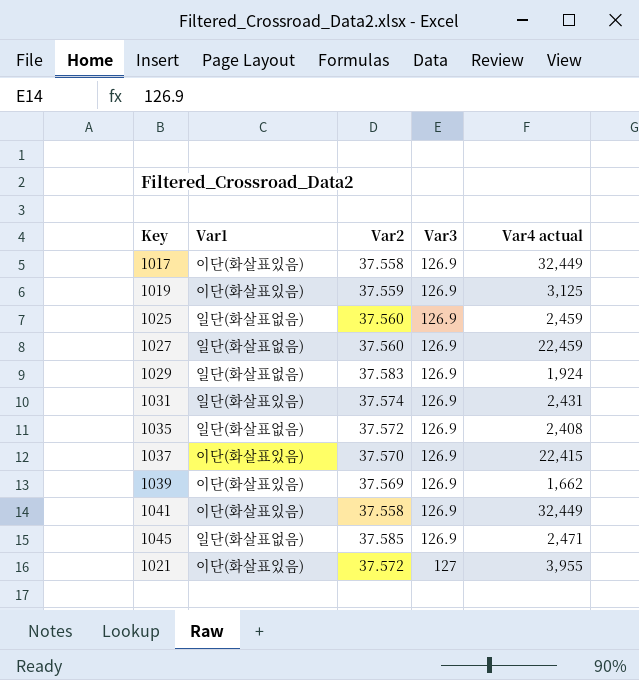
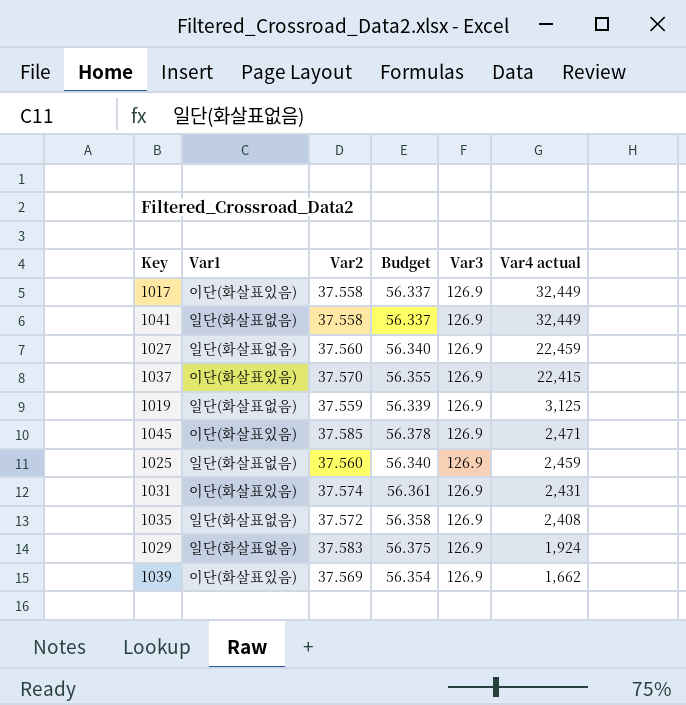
row order: Var3 ascending -> Var4 actual descending
column Budget | formula: none -> [Var2] * 1.5
row 1021: 이단(화살표있음) | 37.572 | 127 | 3,955 -> none
1041 | Var1: 이단(화살표있음) -> 일단(화살표없음)
1019 | Var1: 이단(화살표있음) -> 일단(화살표없음)
1045 | Var1: 일단(화살표없음) -> 이단(화살표있음)
1031 | Var1: 일단(화살표있음) -> 이단(화살표있음)

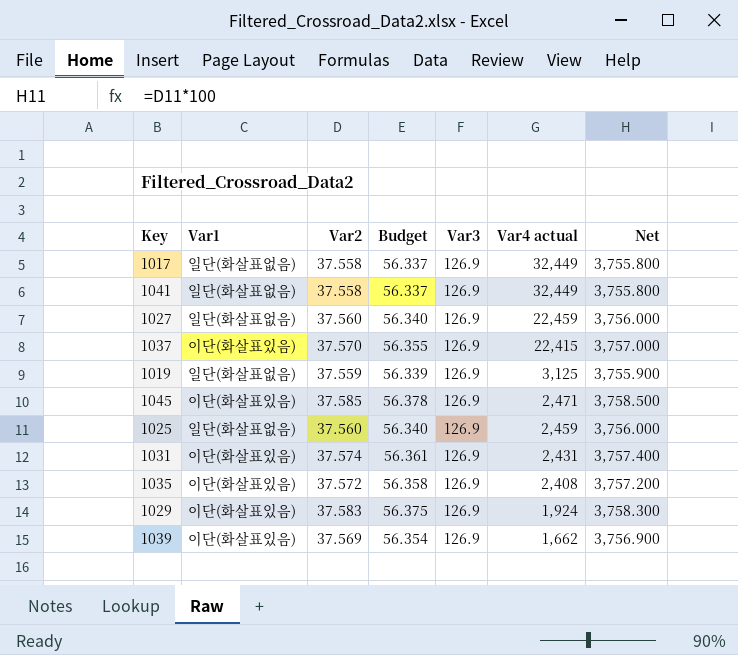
column Net | formula: none -> [Var2] * 100
1017 | Var1: 이단(화살표있음) -> 일단(화살표없음)
1035 | Var1: 일단(화살표없음) -> 이단(화살표있음)
1029 | Var1: 일단(화살표없음) -> 이단(화살표있음)

